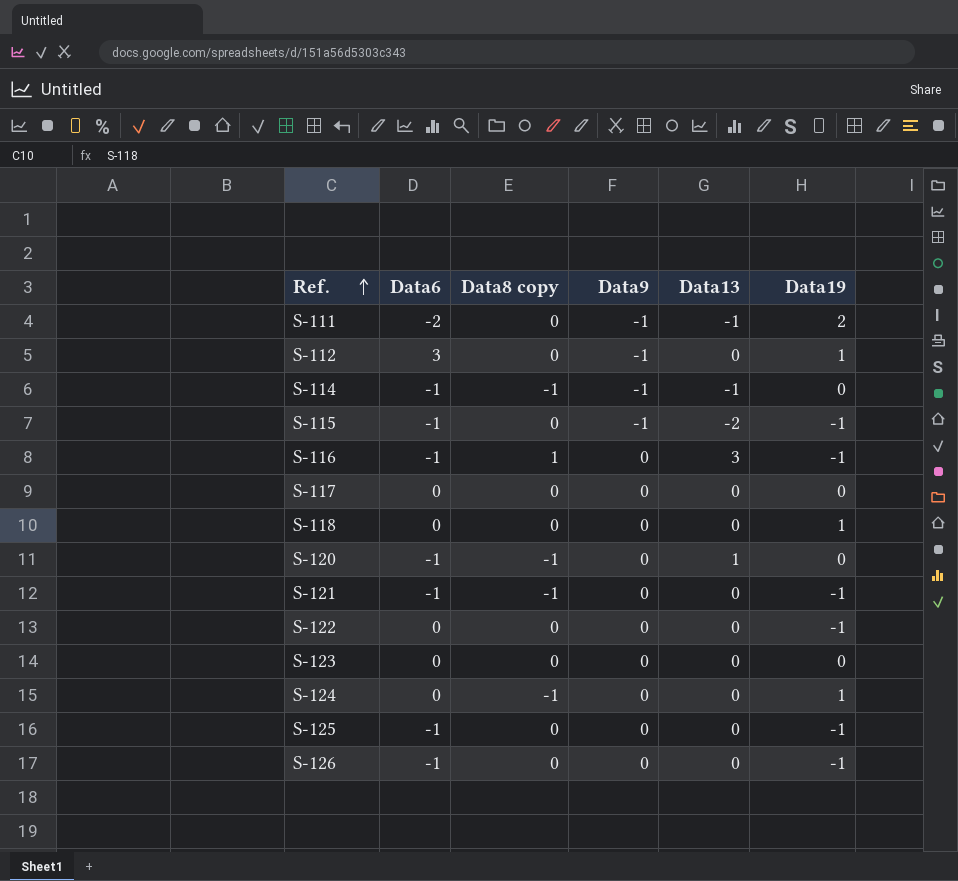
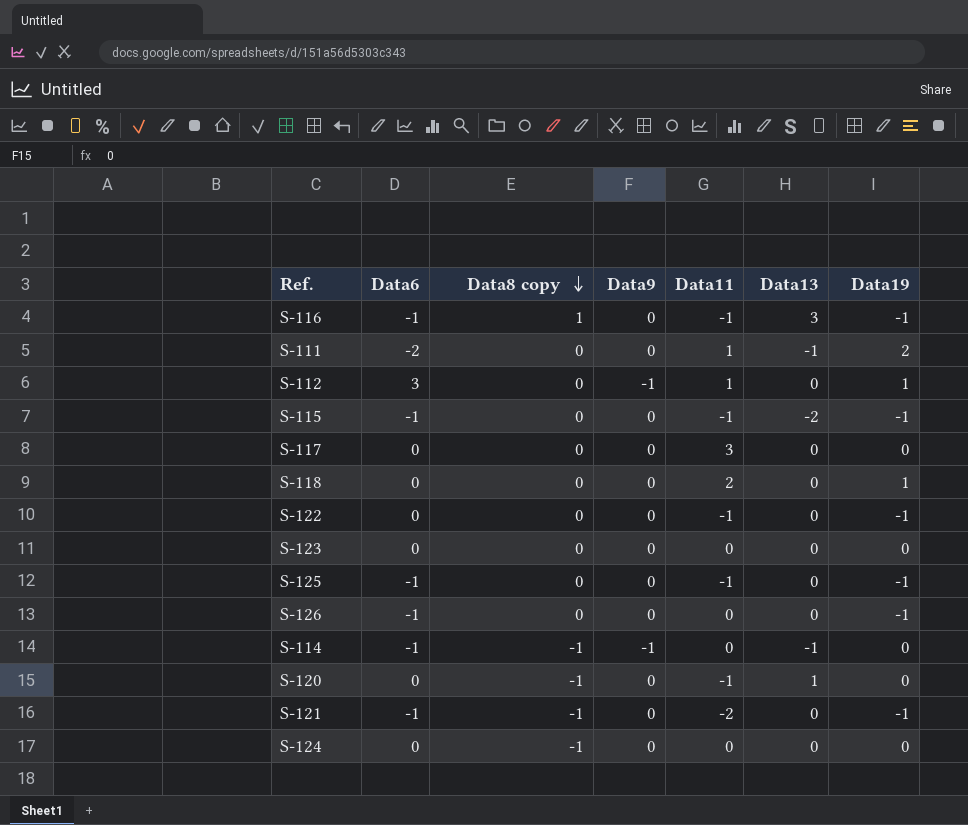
row order: Ref. ascending -> Data8 copy descending
column Data11 | position: none -> 5
S-111 | Data9: -1 -> 0
S-115 | Data9: -1 -> 0
S-120 | Data6: -1 -> 0
S-124 | Data19: 1 -> 0

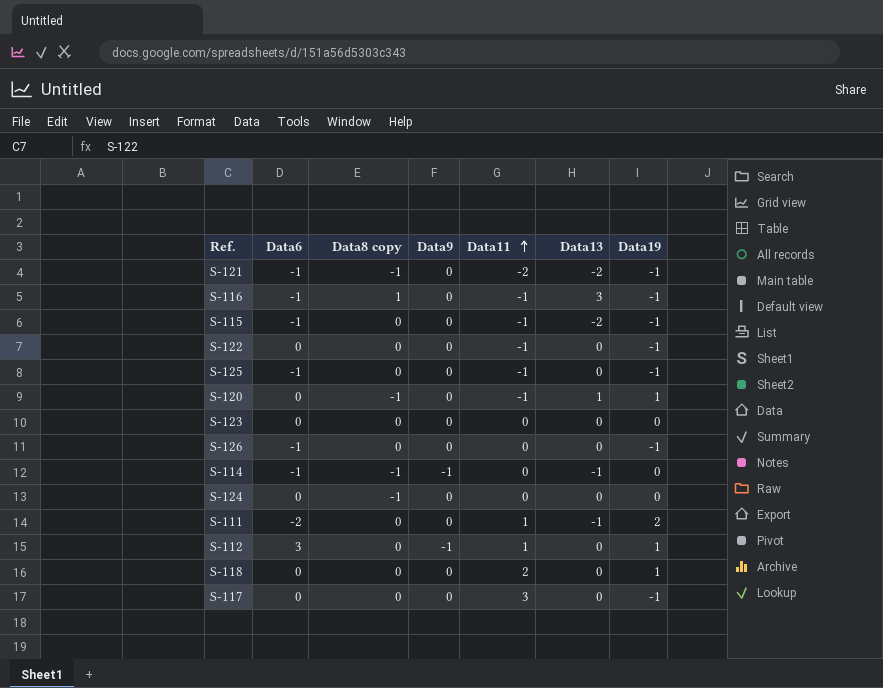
row order: Data8 copy descending -> Data11 ascending
S-121 | Data13: 0 -> -2
S-120 | Data19: 0 -> 1
S-117 | Data19: 0 -> -1

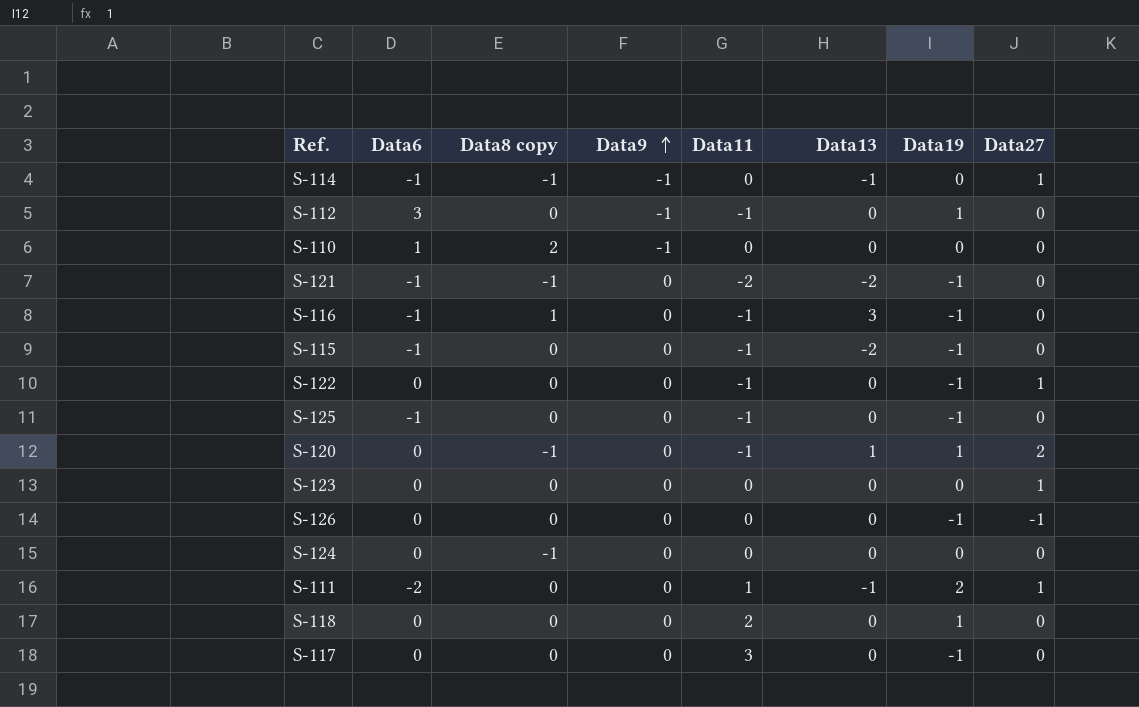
row order: Data11 ascending -> Data9 ascending
column Data27 | position: none -> 8
S-112 | Data11: 1 -> -1
row S-110: none -> 1 | 2 | -1 | 0 | 0 | 0 | 0
S-126 | Data6: -1 -> 0

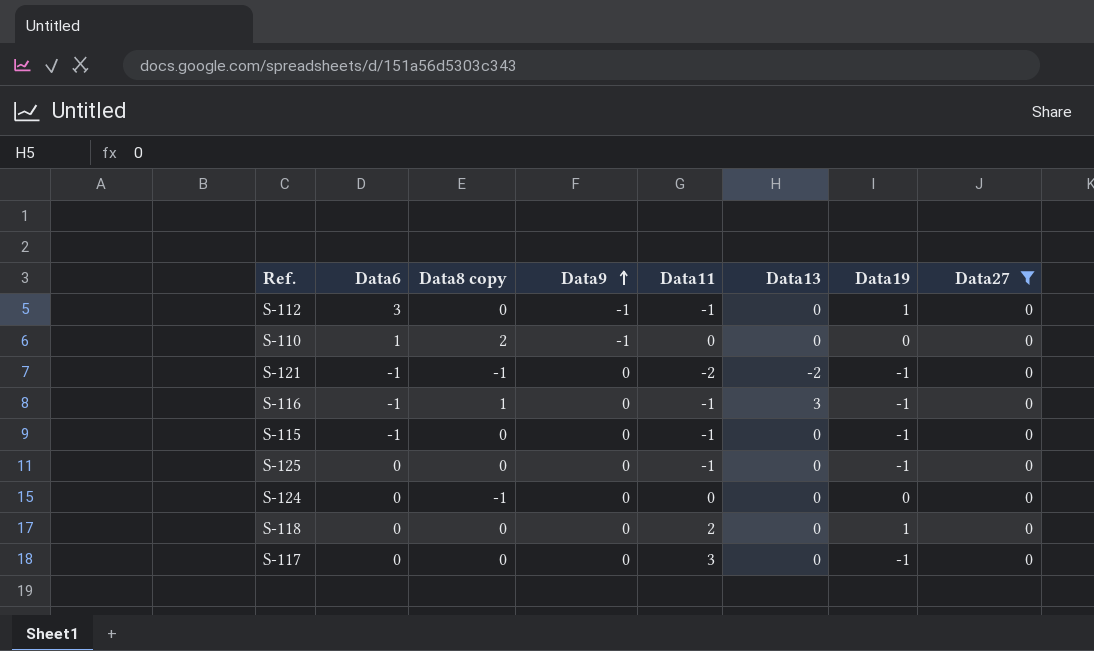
filter: none -> Data27 = 0
S-115 | Data13: -2 -> 0
S-125 | Data6: -1 -> 0

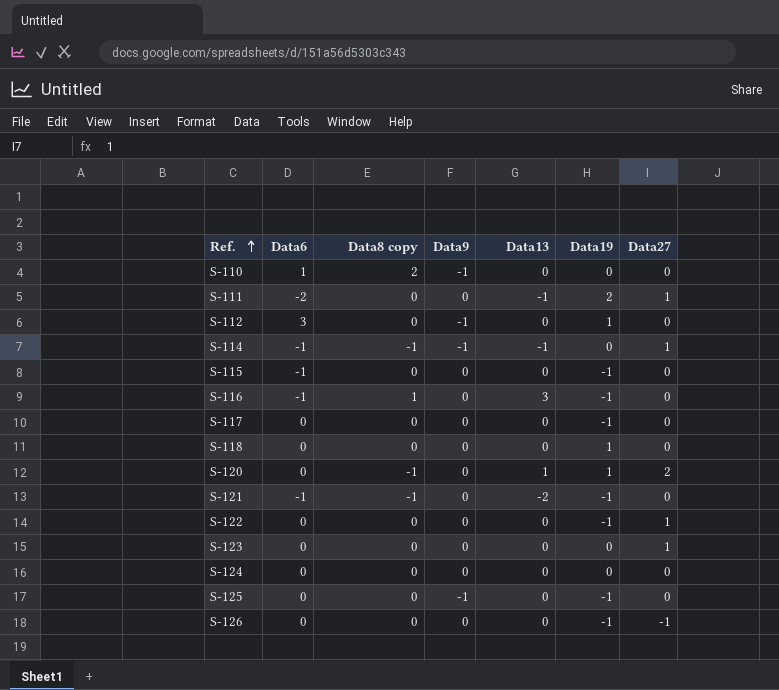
filter: Data27 = 0 -> none
row order: Data9 ascending -> Ref. ascending
column Data11 | position: 5 -> none
S-124 | Data8 copy: -1 -> 0
S-125 | Data9: 0 -> -1

